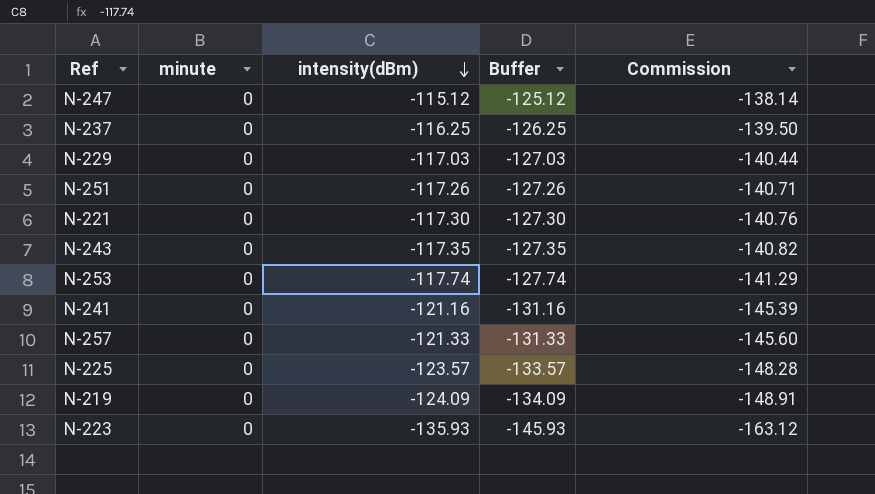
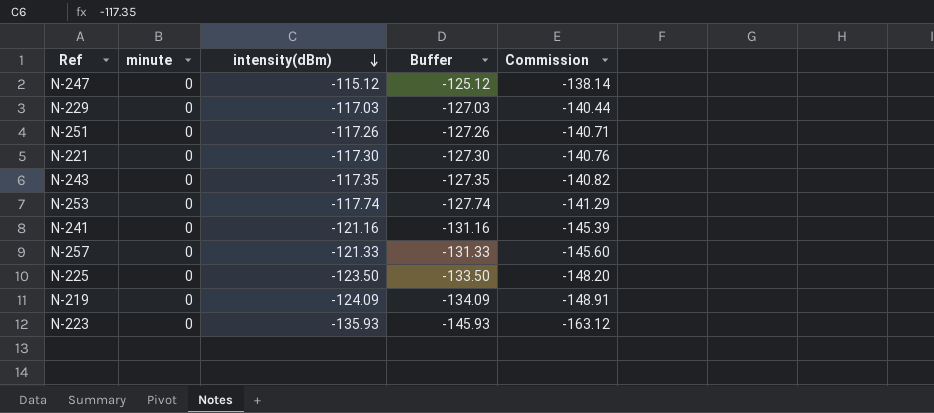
row N-237: 0 | -116.25 | -126.25 | -139.50 -> none
N-225 | intensity(dBm): -123.57 -> -123.50
N-225 | Buffer: -133.57 -> -133.50
N-225 | Commission: -148.28 -> -148.20

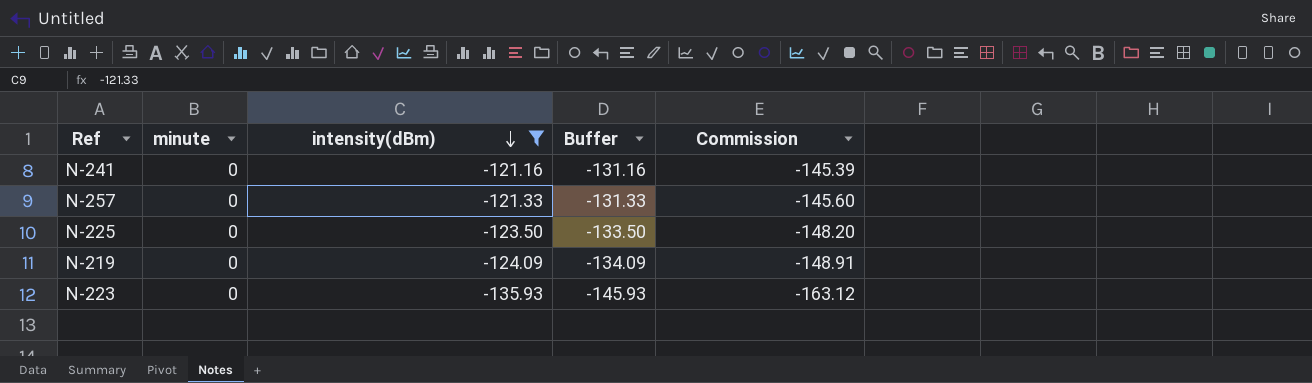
filter: none -> intensity(dBm) <= -121.16

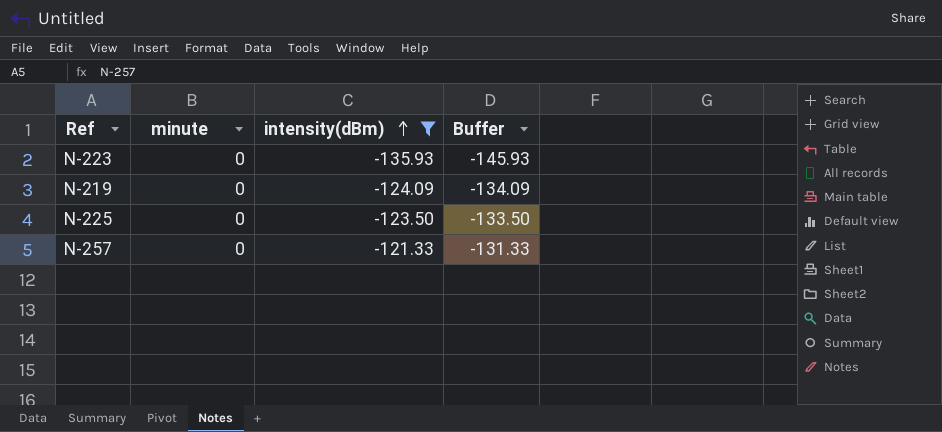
row order: intensity(dBm) descending -> intensity(dBm) ascending
column Commission | formula: [intensity(dBm)] * 1.2 -> none
row N-241: 0 | -121.16 | -131.16 | -145.39 -> none

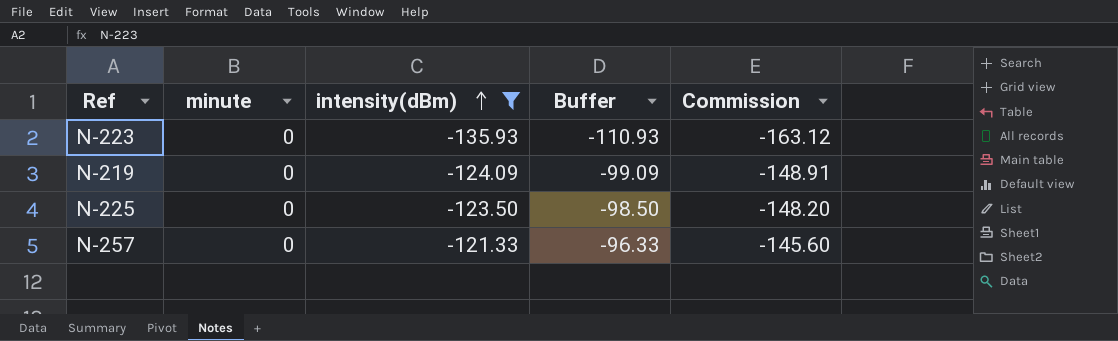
column Buffer | formula: [intensity(dBm)] - 10 -> [intensity(dBm)] + 25
column Commission | formula: none -> [intensity(dBm)] * 1.2

